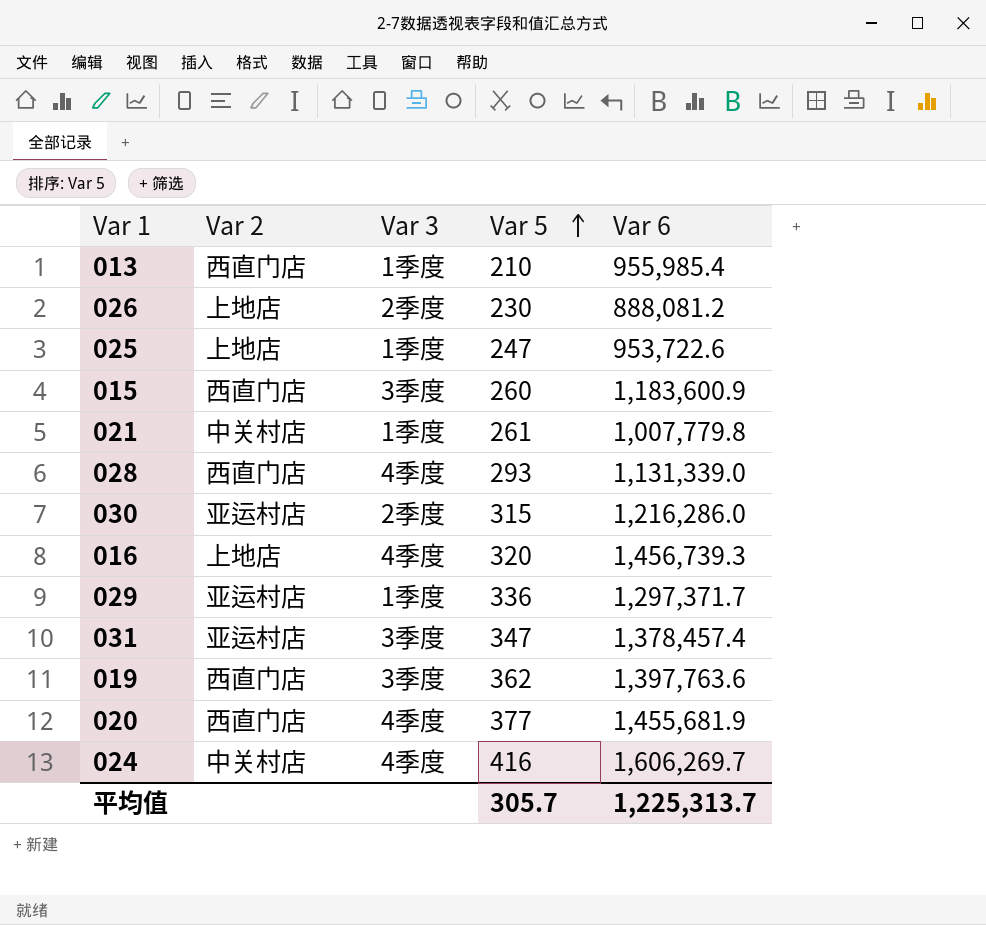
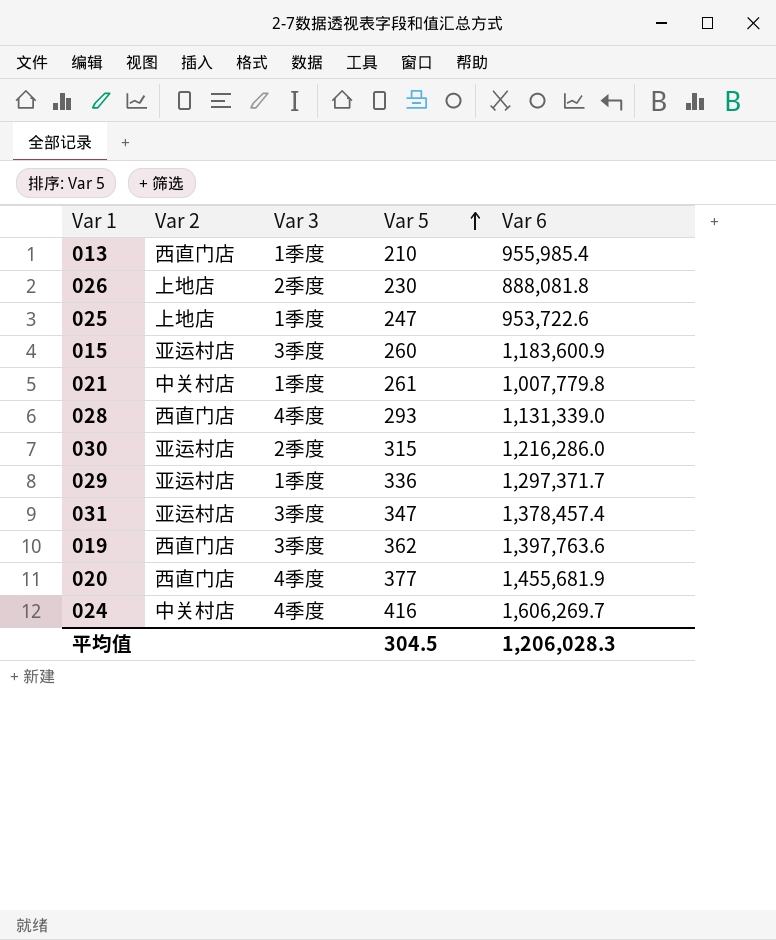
row 016: 上地店 | 4季度 | 320 | 1,456,739.3 -> none
026 | Var 6: 888,081.2 -> 888,081.8
015 | Var 2: 西直门店 -> 亚运村店
平均值 | Var 5: 305.7 -> 304.5
平均值 | Var 6: 1,225,313.7 -> 1,206,028.3

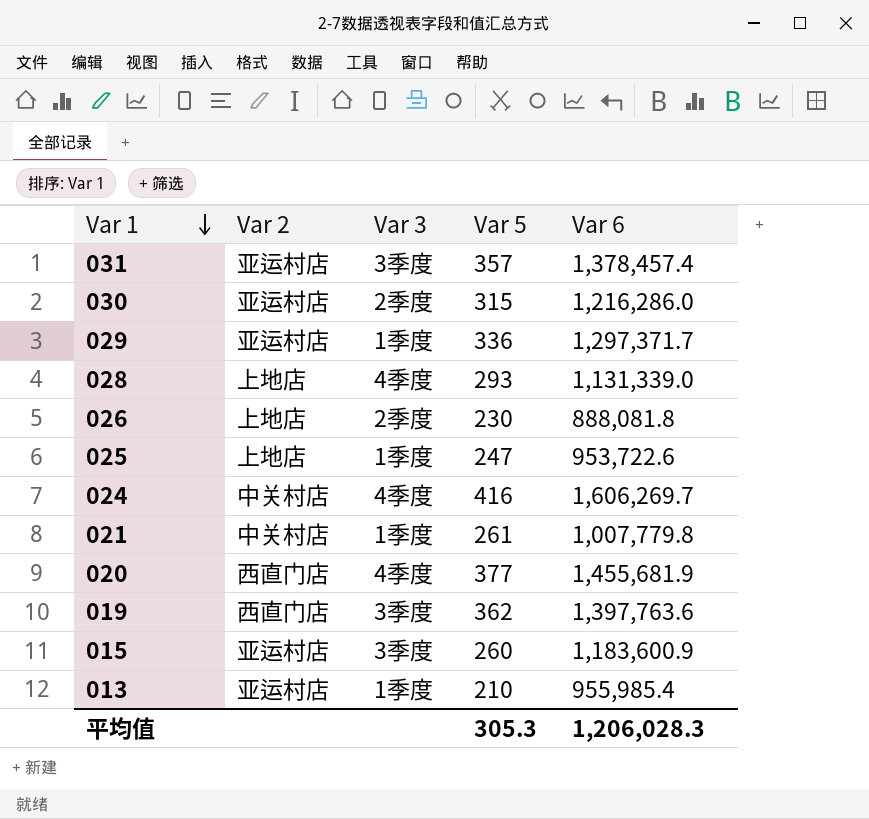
row order: Var 5 ascending -> Var 1 descending
031 | Var 5: 347 -> 357
028 | Var 2: 西直门店 -> 上地店
013 | Var 2: 西直门店 -> 亚运村店
平均值 | Var 5: 304.5 -> 305.3

